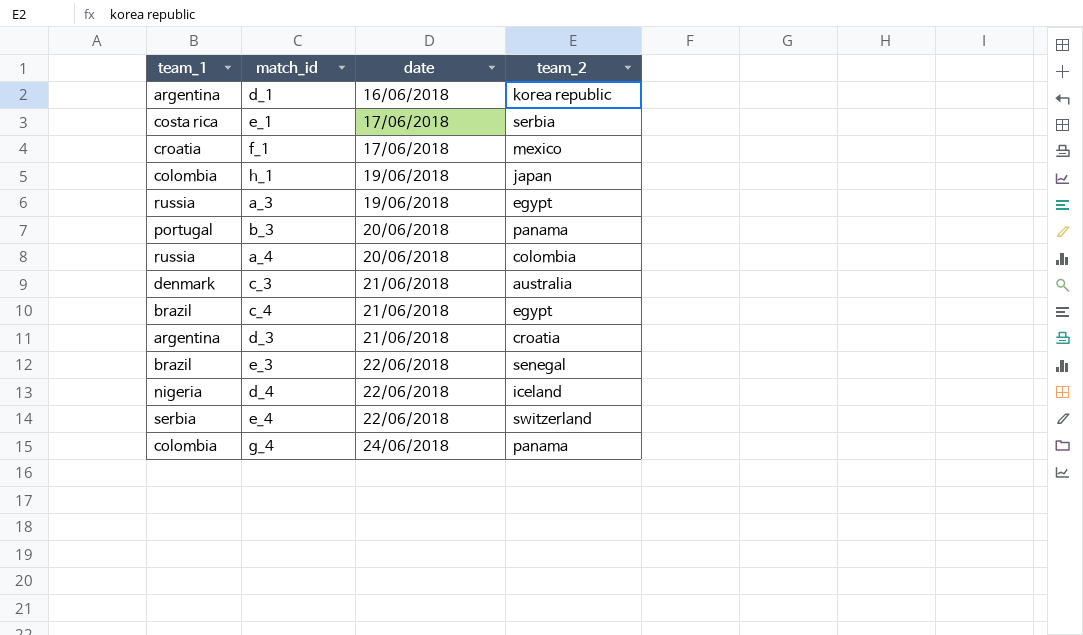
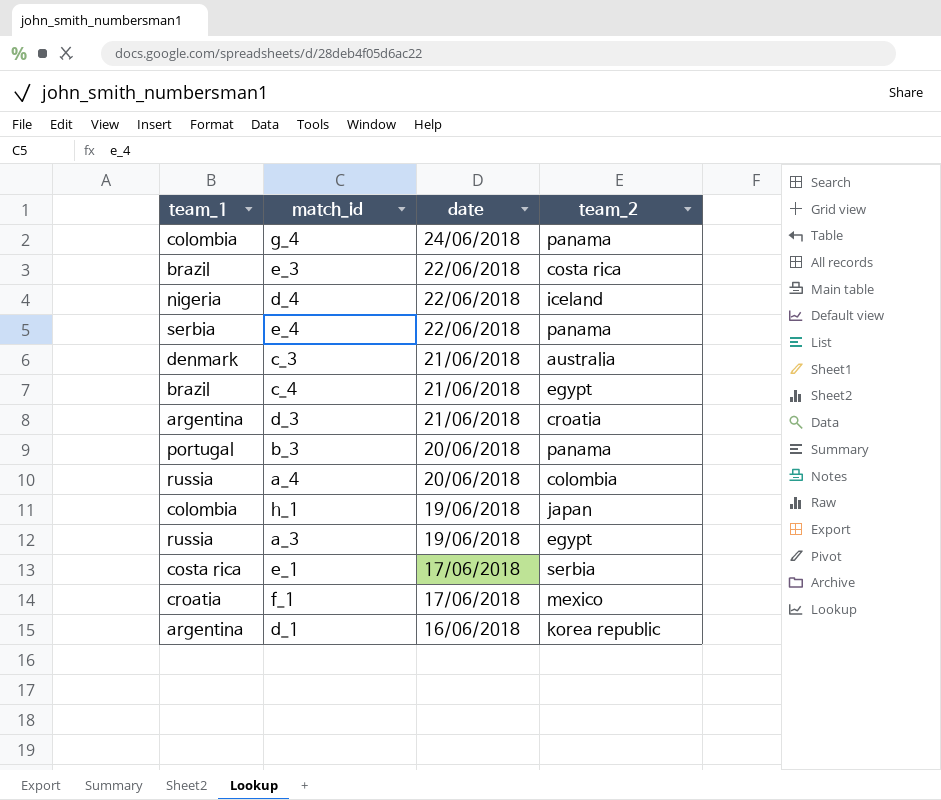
row order: date ascending -> date descending
e_3 | team_2: senegal -> costa rica
e_4 | team_2: switzerland -> panama

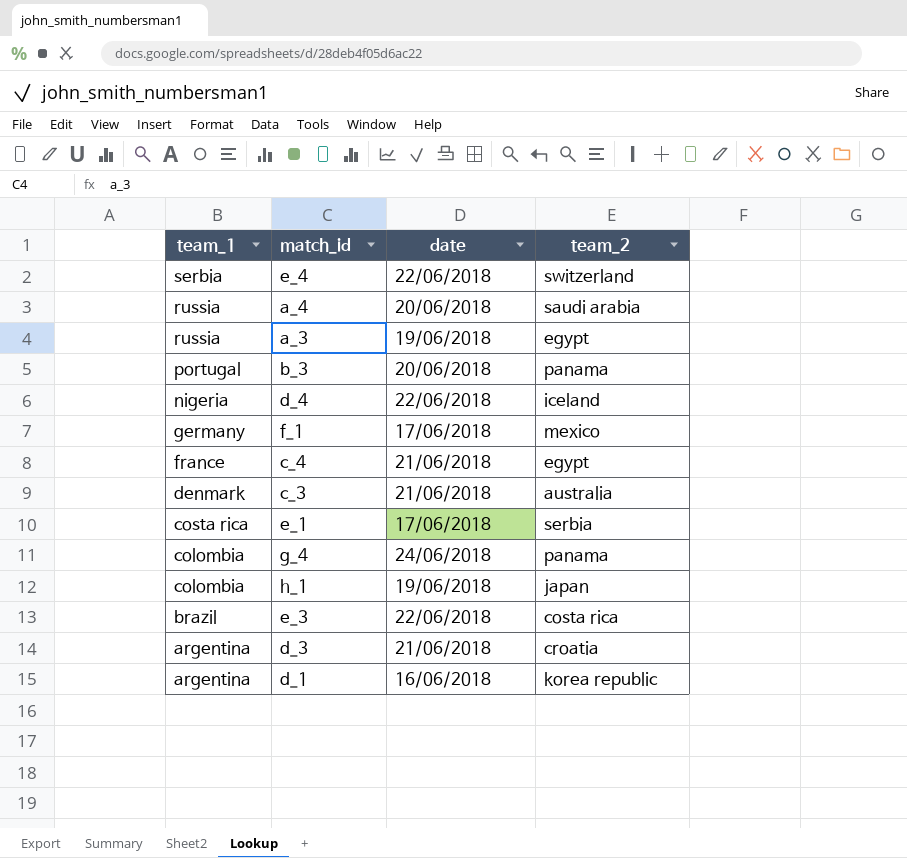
row order: date descending -> team_1 descending
e_4 | team_2: panama -> switzerland
a_4 | team_2: colombia -> saudi arabia
f_1 | team_1: croatia -> germany
c_4 | team_1: brazil -> france

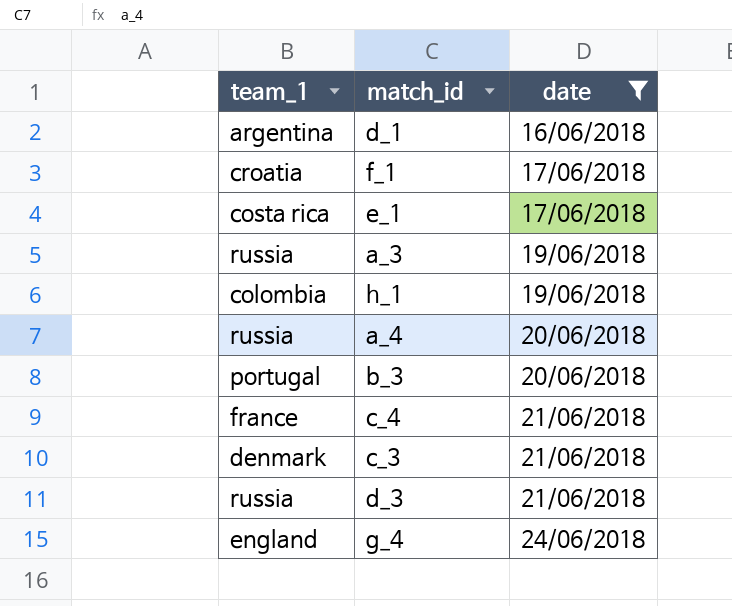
filter: none -> date != 22/06/2018
row order: team_1 descending -> date ascending
column team_2 | position: 4 -> none
f_1 | team_1: germany -> croatia
d_3 | team_1: argentina -> russia
g_4 | team_1: colombia -> england

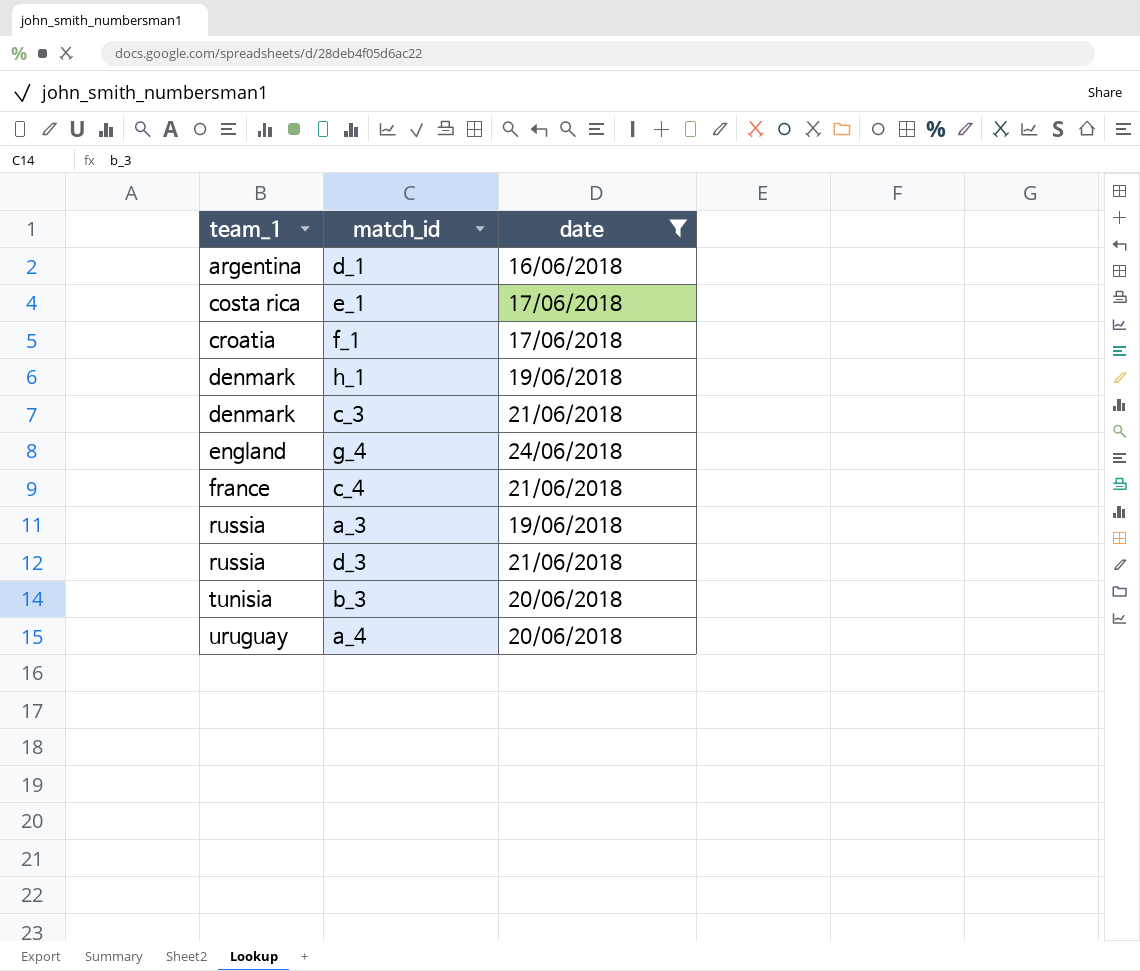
row order: date ascending -> team_1 ascending
h_1 | team_1: colombia -> denmark
b_3 | team_1: portugal -> tunisia
a_4 | team_1: russia -> uruguay

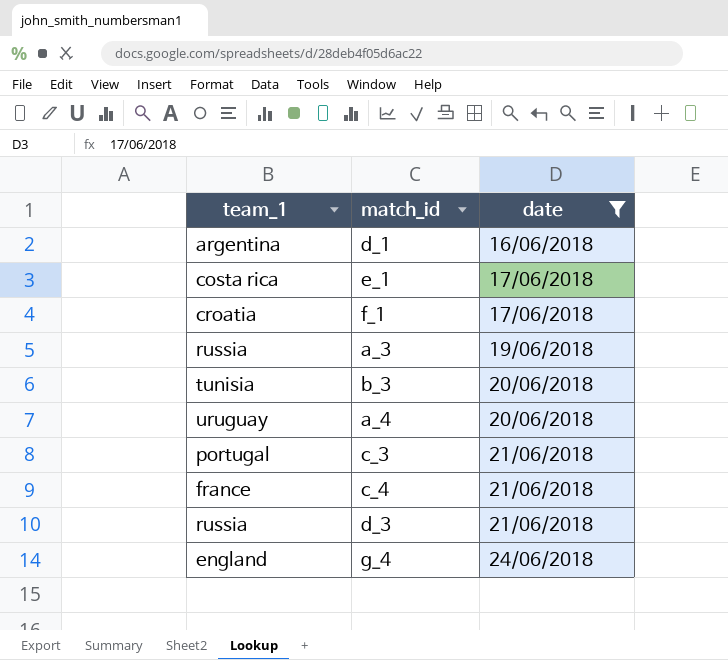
row order: team_1 ascending -> date ascending
row h_1: denmark | 19/06/2018 -> none
c_3 | team_1: denmark -> portugal

